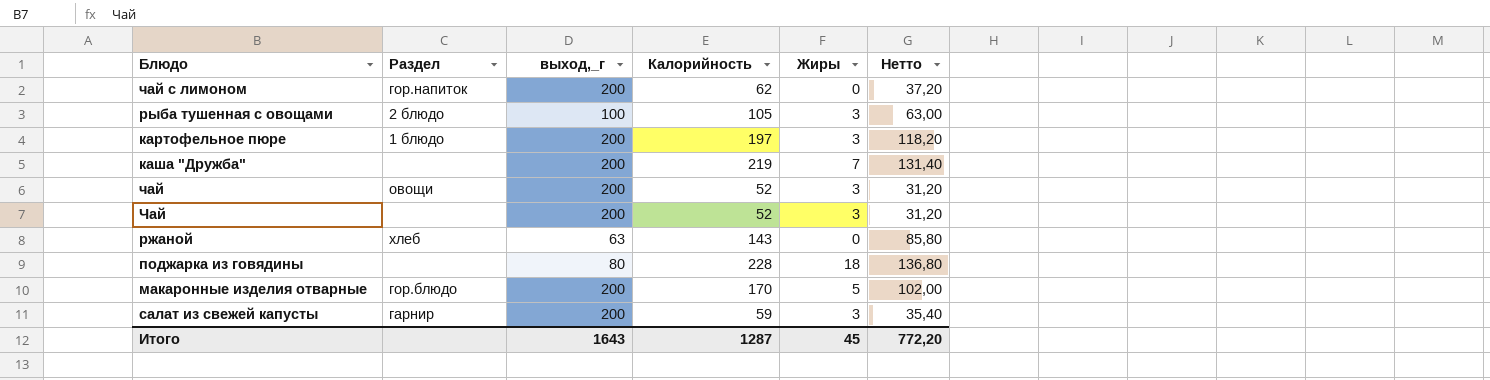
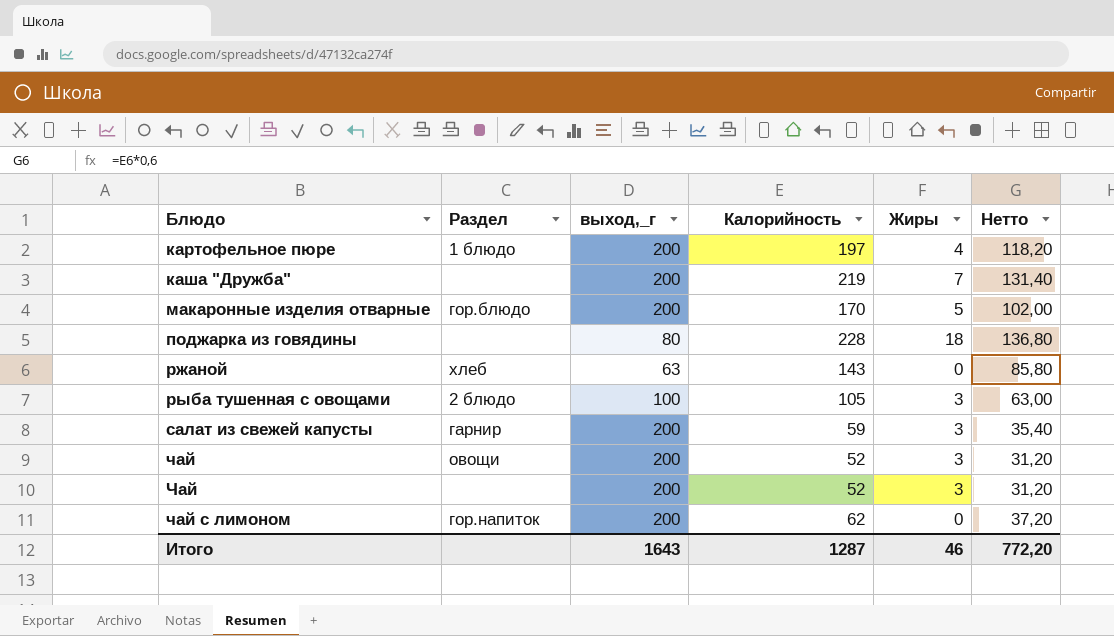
row order: none -> Блюдо ascending
картофельное пюре | Жиры: 3 -> 4
Итого | Жиры: 45 -> 46

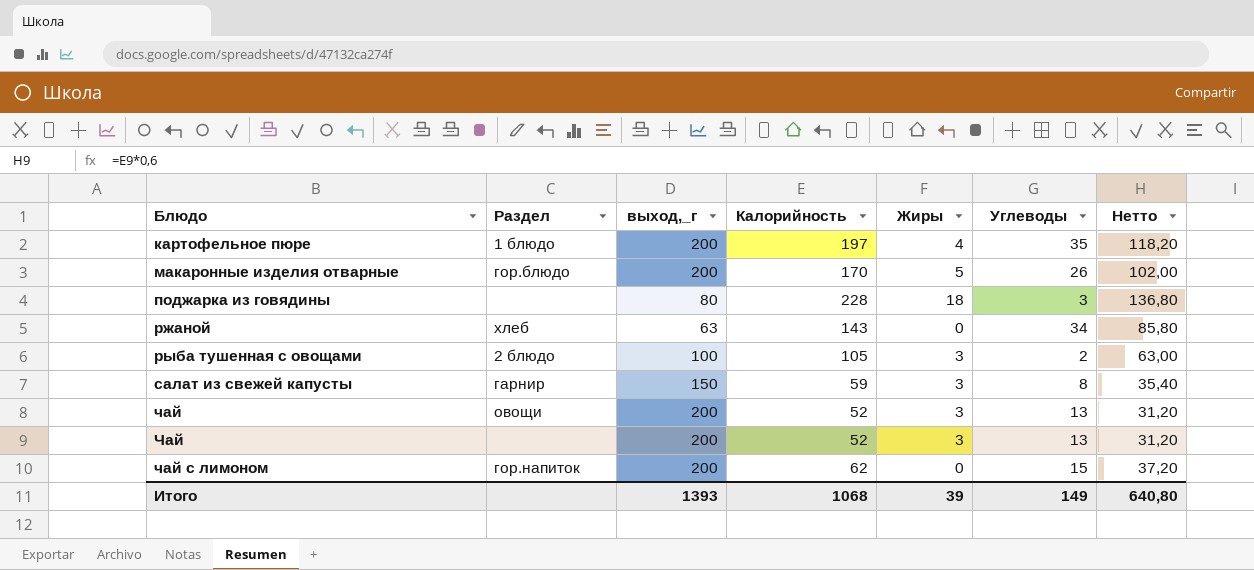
column Углеводы | position: none -> 6
row каша "Дружба": none | 200 | 219 | 7 | 131,40 -> none
салат из свежей капусты | выход,_г: 200 -> 150
Итого | выход,_г: 1643 -> 1393
Итого | Калорийность: 1287 -> 1068
Итого | Жиры: 46 -> 39
Итого | Нетто: 772,20 -> 640,80

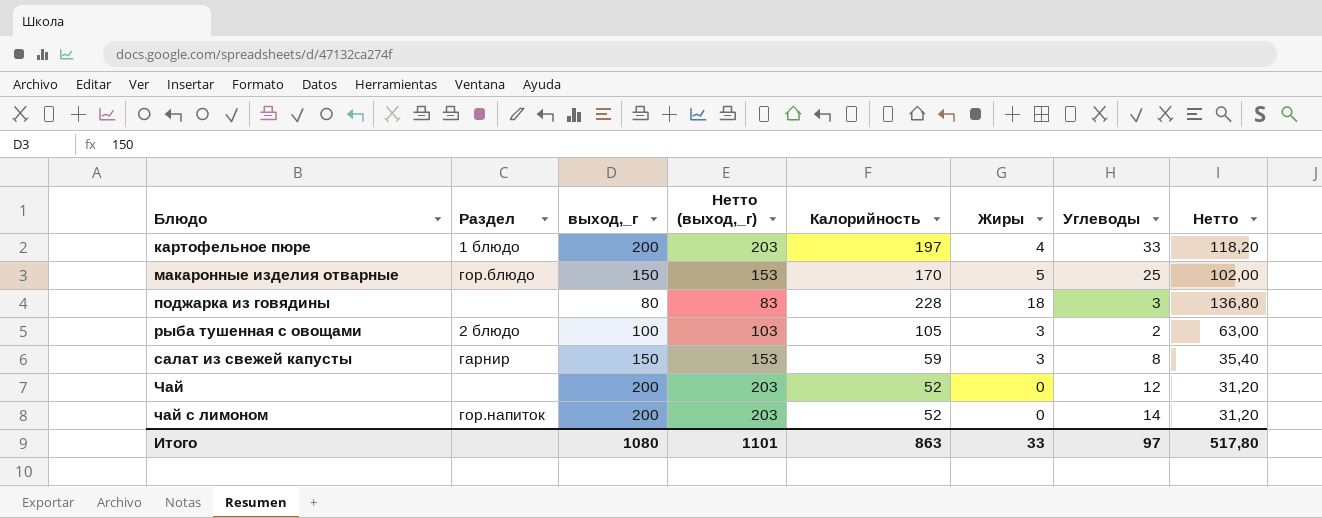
column Нетто (выход,_г) | formula: none -> [выход,_г] + 3
row ржаной: хлеб | 63 | 143 | 0 | 34 | 85,80 -> none
row чай: овощи | 200 | 52 | 3 | 13 | 31,20 -> none
картофельное пюре | Углеводы: 35 -> 33
макаронные изделия отварные | выход,_г: 200 -> 150
макаронные изделия отварные | Углеводы: 26 -> 25
Чай | Жиры: 3 -> 0
Чай | Углеводы: 13 -> 12
чай с лимоном | Калорийность: 62 -> 52
чай с лимоном | Углеводы: 15 -> 14
чай с лимоном | Нетто: 37,20 -> 31,20
Итого | выход,_г: 1393 -> 1080
Итого | Калорийность: 1068 -> 863
Итого | Жиры: 39 -> 33
Итого | Углеводы: 149 -> 97
Итого | Нетто: 640,80 -> 517,80

